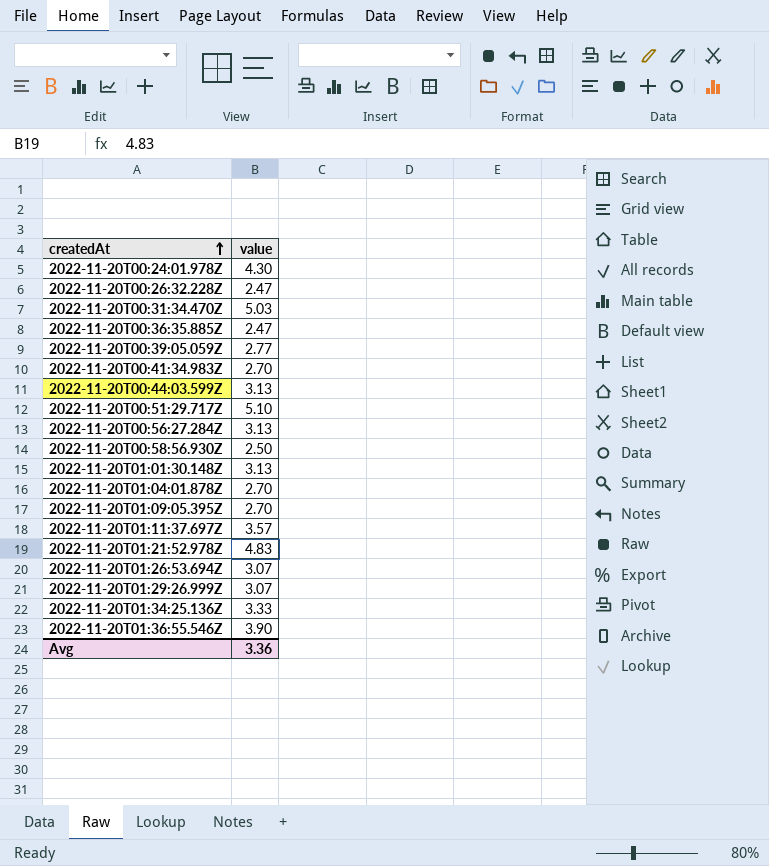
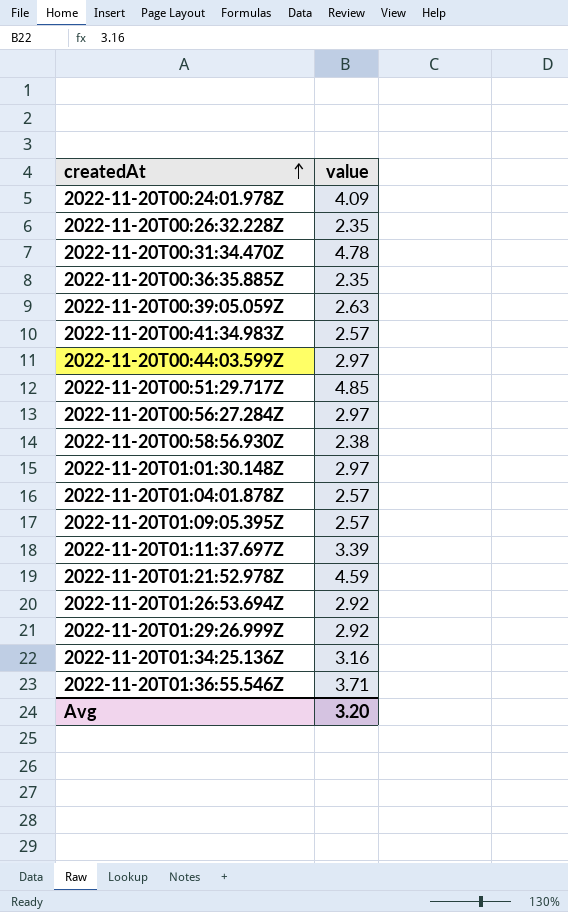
2022-11-20T00:24:01.978Z | value: 4.30 -> 4.09
2022-11-20T00:26:32.228Z | value: 2.47 -> 2.35
2022-11-20T00:31:34.470Z | value: 5.03 -> 4.78
2022-11-20T00:36:35.885Z | value: 2.47 -> 2.35
2022-11-20T00:39:05.059Z | value: 2.77 -> 2.63
2022-11-20T00:41:34.983Z | value: 2.70 -> 2.57
2022-11-20T00:44:03.599Z | value: 3.13 -> 2.97
2022-11-20T00:51:29.717Z | value: 5.10 -> 4.85
2022-11-20T00:56:27.284Z | value: 3.13 -> 2.97
2022-11-20T00:58:56.930Z | value: 2.50 -> 2.38
2022-11-20T01:01:30.148Z | value: 3.13 -> 2.97
2022-11-20T01:04:01.878Z | value: 2.70 -> 2.57
2022-11-20T01:09:05.395Z | value: 2.70 -> 2.57
2022-11-20T01:11:37.697Z | value: 3.57 -> 3.39
2022-11-20T01:21:52.978Z | value: 4.83 -> 4.59
2022-11-20T01:26:53.694Z | value: 3.07 -> 2.92
2022-11-20T01:29:26.999Z | value: 3.07 -> 2.92
2022-11-20T01:34:25.136Z | value: 3.33 -> 3.16
2022-11-20T01:36:55.546Z | value: 3.90 -> 3.71
Avg | value: 3.36 -> 3.20

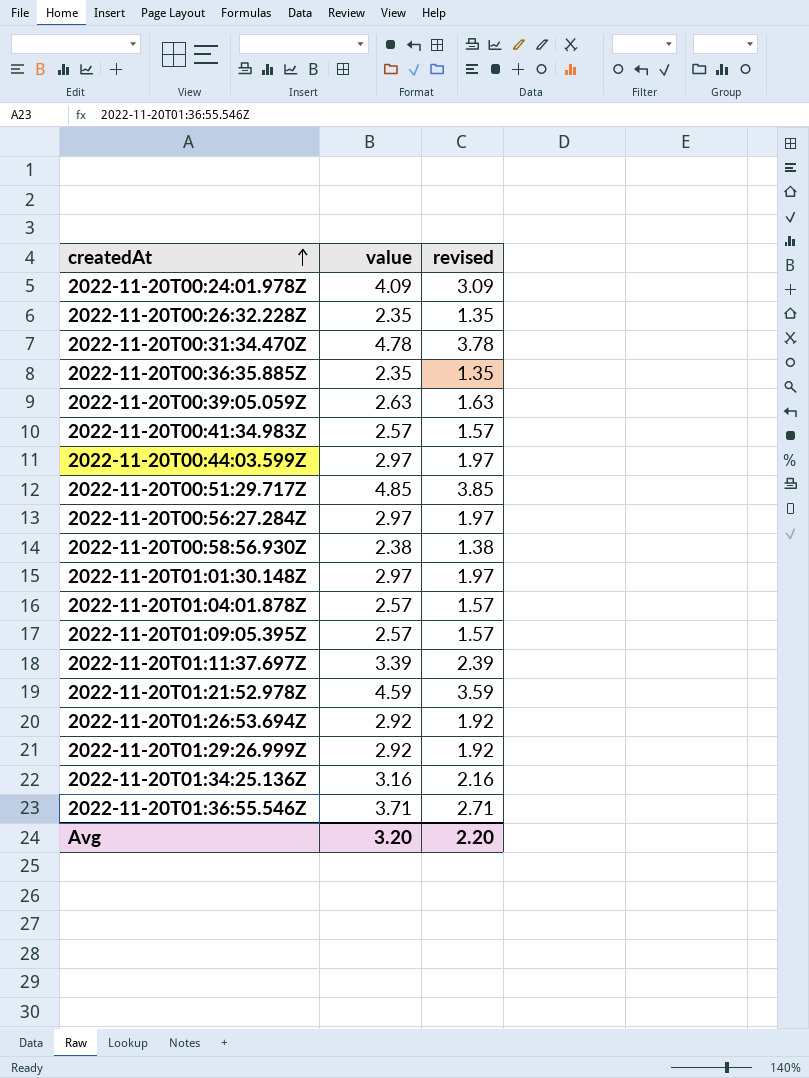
column revised | formula: none -> [value] - 1

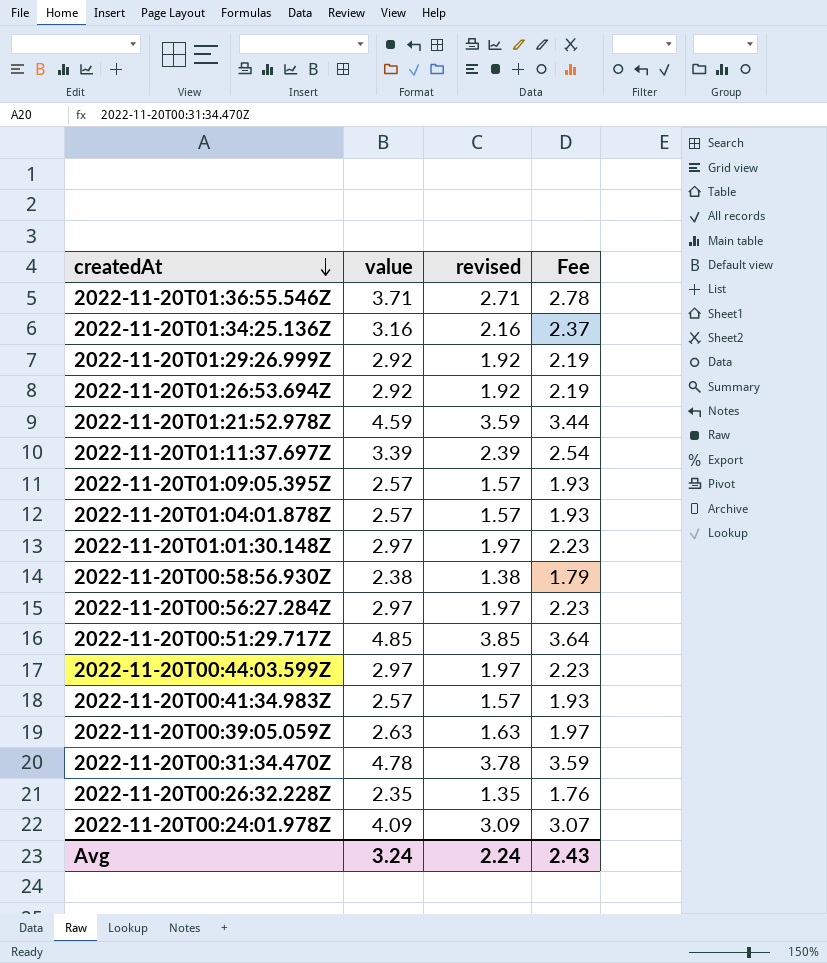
row order: createdAt ascending -> createdAt descending
column Fee | formula: none -> [value] * 0.75
row 2022-11-20T00:36:35.885Z: 2.35 | 1.35 -> none
Avg | value: 3.20 -> 3.24
Avg | revised: 2.20 -> 2.24

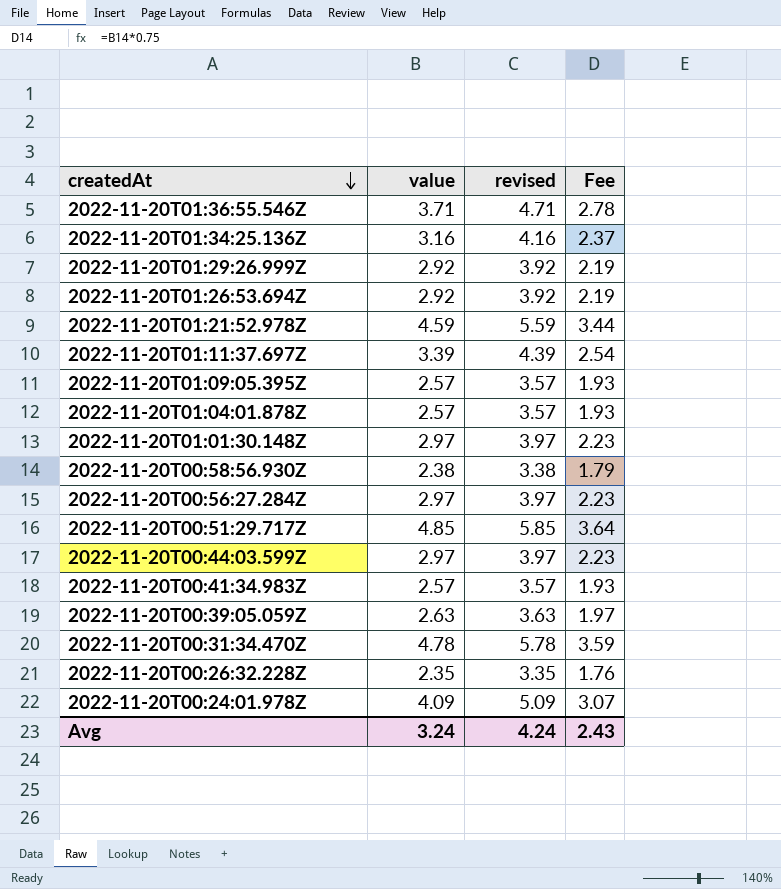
column revised | formula: [value] - 1 -> [value] + 1
Avg | revised: 2.24 -> 4.24

